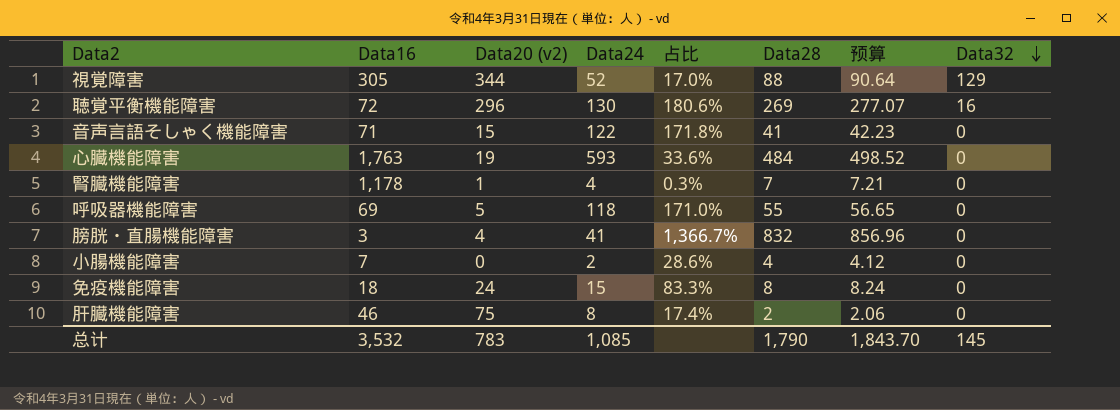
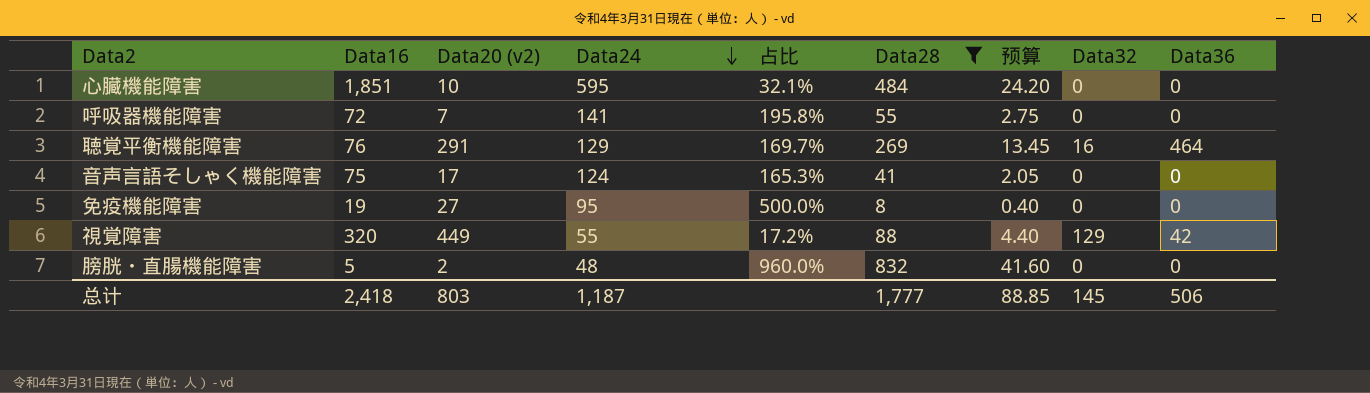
filter: none -> Data28 >= 8
row order: Data32 descending -> Data24 descending
column 预算 | formula: [Data28] * 1.03 -> [Data28] * 0.05
column Data36 | position: none -> 9
心臓機能障害 | Data16: 1,763 -> 1,851
心臓機能障害 | Data20 (v2): 19 -> 10
心臓機能障害 | Data24: 593 -> 595
心臓機能障害 | 占比: 33.6% -> 32.1%
呼吸器機能障害 | Data16: 69 -> 72
呼吸器機能障害 | Data20 (v2): 5 -> 7
呼吸器機能障害 | Data24: 118 -> 141
呼吸器機能障害 | 占比: 171.0% -> 195.8%
聴覚平衡機能障害 | Data16: 72 -> 76
聴覚平衡機能障害 | Data20 (v2): 296 -> 291
聴覚平衡機能障害 | Data24: 130 -> 129
聴覚平衡機能障害 | 占比: 180.6% -> 169.7%
音声言語そしゃく機能障害 | Data16: 71 -> 75
音声言語そしゃく機能障害 | Data20 (v2): 15 -> 17
音声言語そしゃく機能障害 | Data24: 122 -> 124
音声言語そしゃく機能障害 | 占比: 171.8% -> 165.3%
免疫機能障害 | Data16: 18 -> 19
免疫機能障害 | Data20 (v2): 24 -> 27
免疫機能障害 | Data24: 15 -> 95
免疫機能障害 | 占比: 83.3% -> 500.0%
視覚障害 | Data16: 305 -> 320
視覚障害 | Data20 (v2): 344 -> 449
視覚障害 | Data24: 52 -> 55
視覚障害 | 占比: 17.0% -> 17.2%
膀胱・直腸機能障害 | Data16: 3 -> 5
膀胱・直腸機能障害 | Data20 (v2): 4 -> 2
膀胱・直腸機能障害 | Data24: 41 -> 48
膀胱・直腸機能障害 | 占比: 1,366.7% -> 960.0%
总计 | Data16: 3,532 -> 2,418
总计 | Data20 (v2): 783 -> 803
总计 | Data24: 1,085 -> 1,187
总计 | Data28: 1,790 -> 1,777
总计 | 预算: 1,843.70 -> 88.85

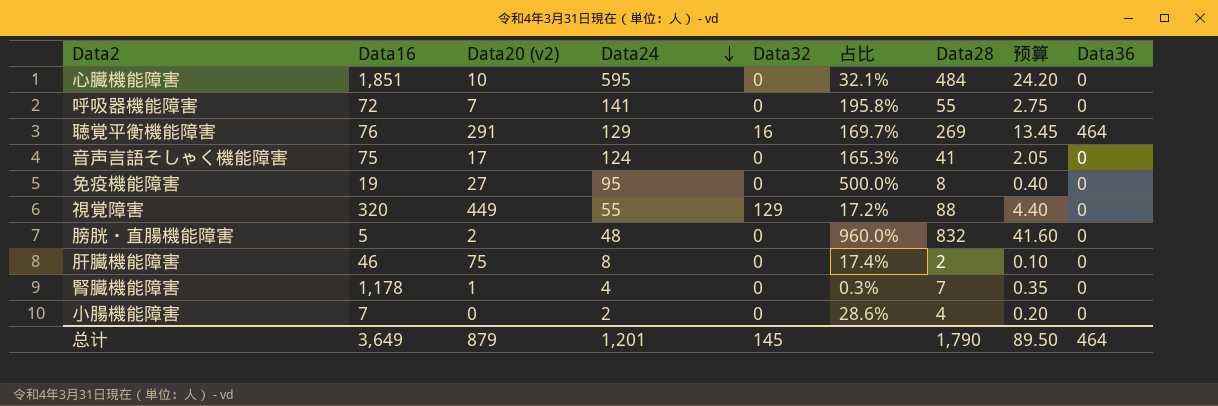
filter: Data28 >= 8 -> none
column Data32 | position: 8 -> 5
視覚障害 | Data36: 42 -> 0
总计 | Data16: 2,418 -> 3,649
总计 | Data20 (v2): 803 -> 879
总计 | Data24: 1,187 -> 1,201
总计 | Data28: 1,777 -> 1,790
总计 | 预算: 88.85 -> 89.50
总计 | Data36: 506 -> 464

